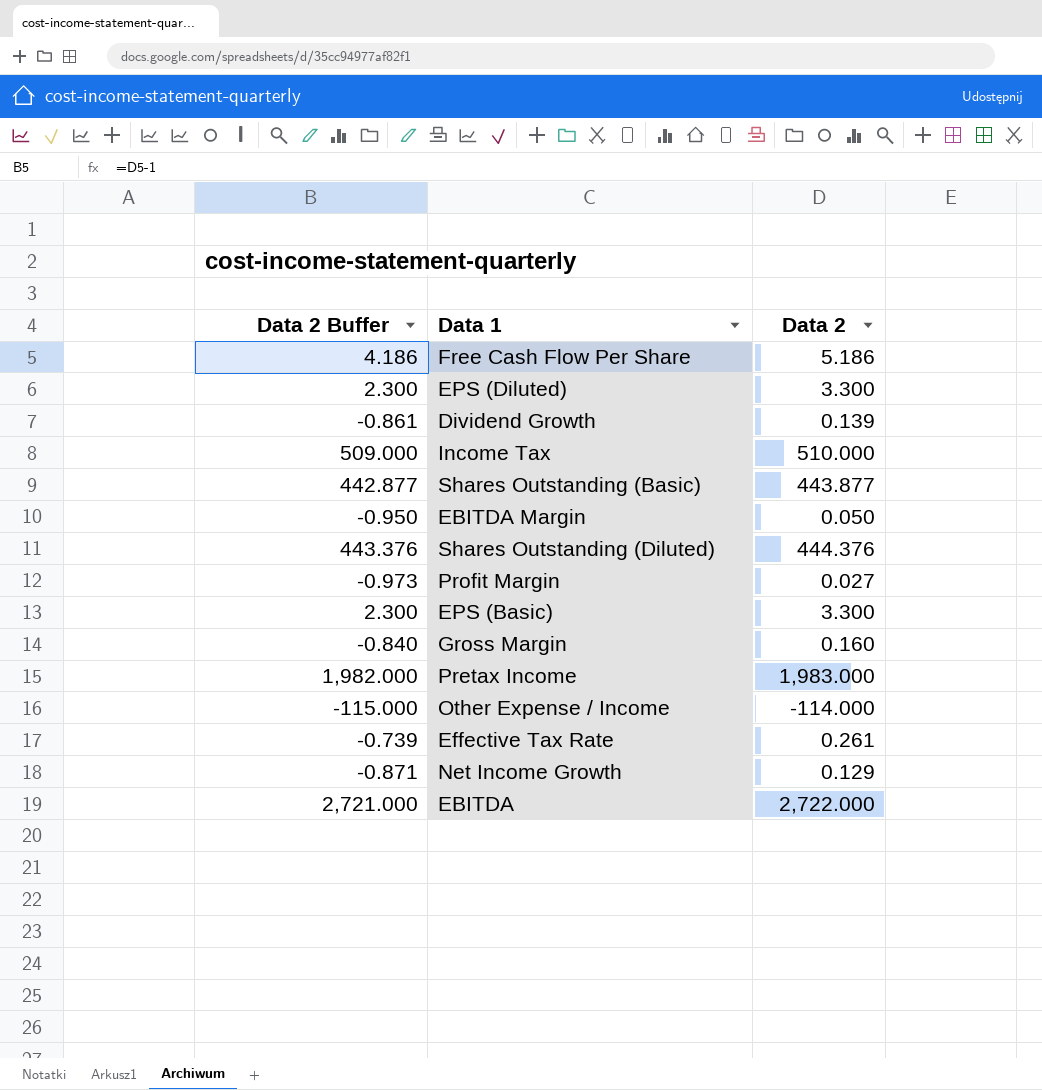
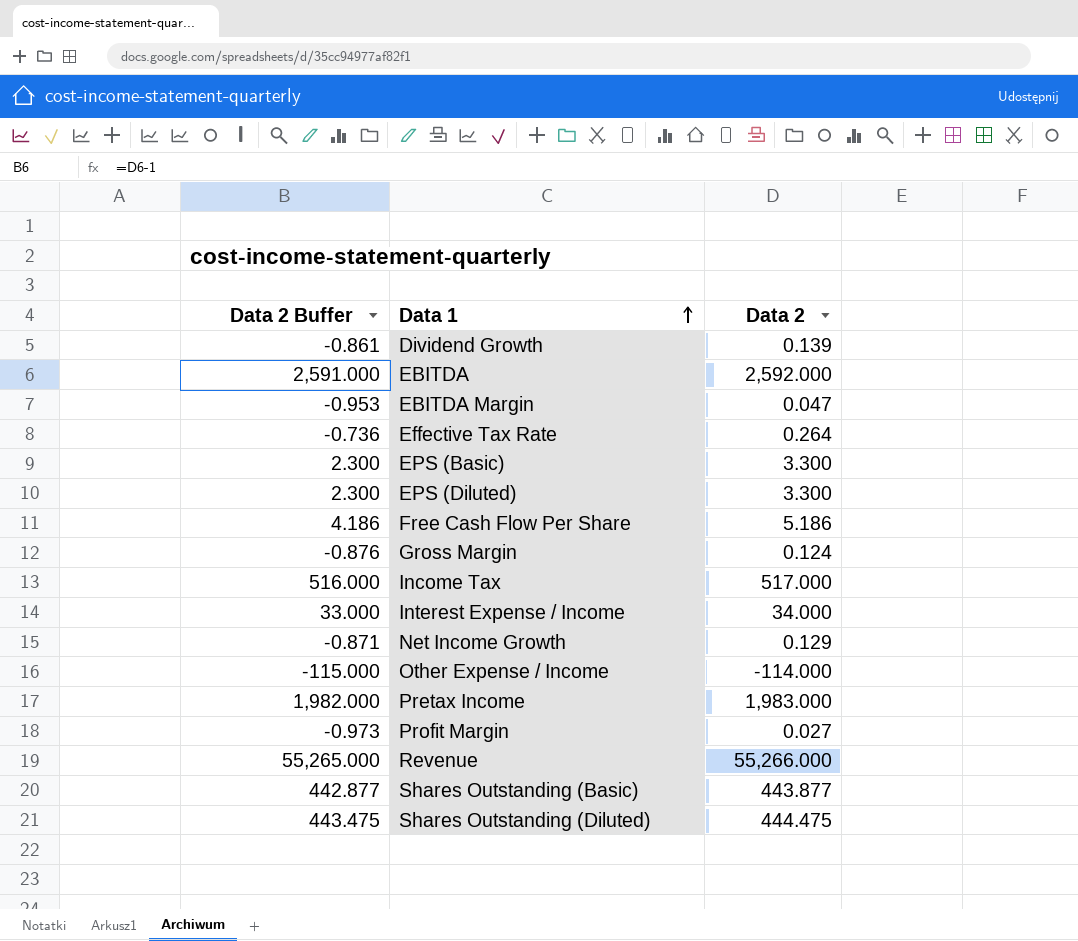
row order: none -> Data 1 ascending
EBITDA | Data 2 Buffer: 2,721.000 -> 2,591.000
EBITDA | Data 2: 2,722.000 -> 2,592.000
EBITDA Margin | Data 2 Buffer: -0.950 -> -0.953
EBITDA Margin | Data 2: 0.050 -> 0.047
Effective Tax Rate | Data 2 Buffer: -0.739 -> -0.736
Effective Tax Rate | Data 2: 0.261 -> 0.264
Gross Margin | Data 2 Buffer: -0.840 -> -0.876
Gross Margin | Data 2: 0.160 -> 0.124
Income Tax | Data 2 Buffer: 509.000 -> 516.000
Income Tax | Data 2: 510.000 -> 517.000
row Interest Expense / Income: none -> 33.000 | 34.000
row Revenue: none -> 55,265.000 | 55,266.000
Shares Outstanding (Diluted) | Data 2 Buffer: 443.376 -> 443.475
Shares Outstanding (Diluted) | Data 2: 444.376 -> 444.475

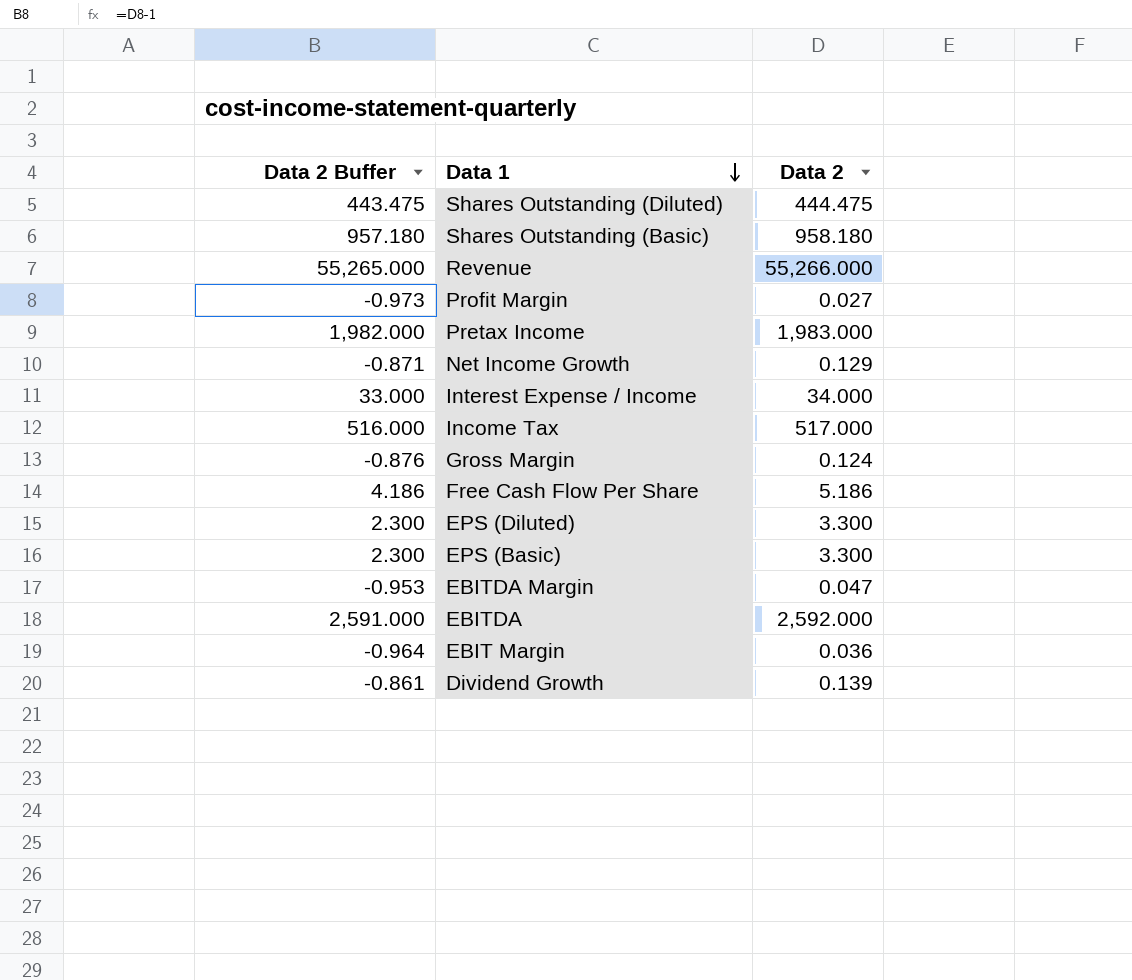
row order: Data 1 ascending -> Data 1 descending
row Effective Tax Rate: -0.736 | 0.264 -> none
row Other Expense / Income: -115.000 | -114.000 -> none
Shares Outstanding (Basic) | Data 2 Buffer: 442.877 -> 957.180
Shares Outstanding (Basic) | Data 2: 443.877 -> 958.180
row EBIT Margin: none -> -0.964 | 0.036

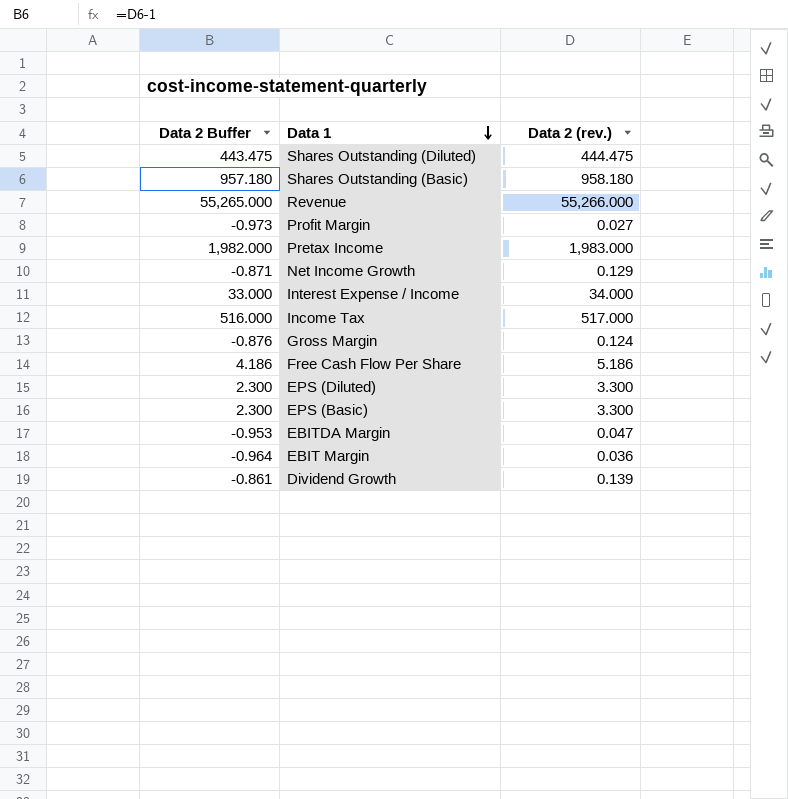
column name: Data 2 -> Data 2 (rev.)
row EBITDA: 2,591.000 | 2,592.000 -> none

